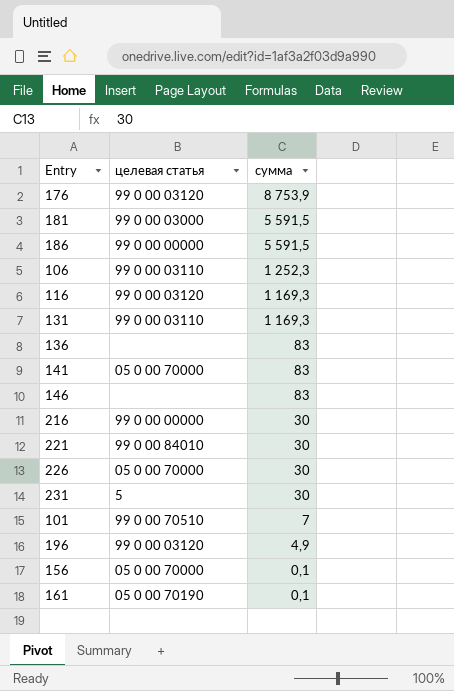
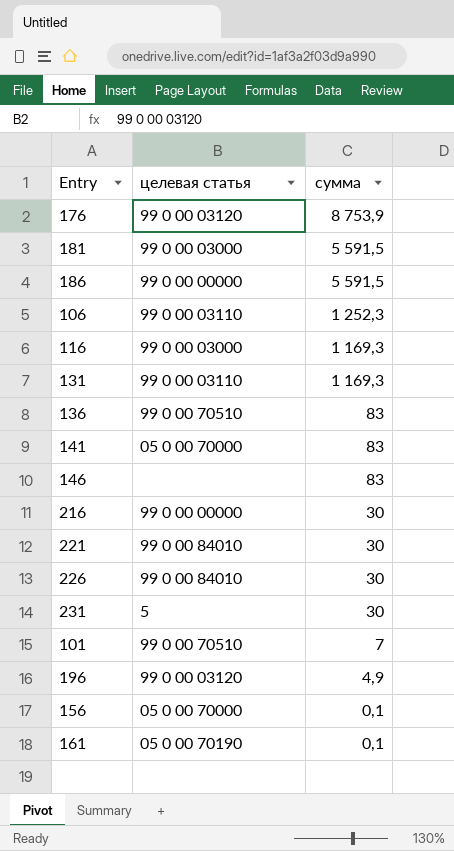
116 | целевая статья: 99 0 00 03120 -> 99 0 00 03000
136 | целевая статья: none -> 99 0 00 70510
226 | целевая статья: 05 0 00 70000 -> 99 0 00 84010

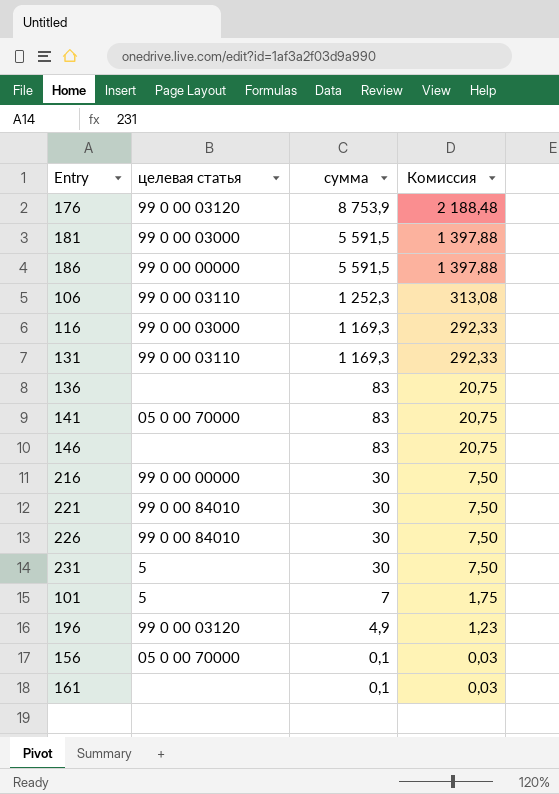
column Комиссия | formula: none -> [сумма] * 0,25
136 | целевая статья: 99 0 00 70510 -> none
101 | целевая статья: 99 0 00 70510 -> 5
161 | целевая статья: 05 0 00 70190 -> none

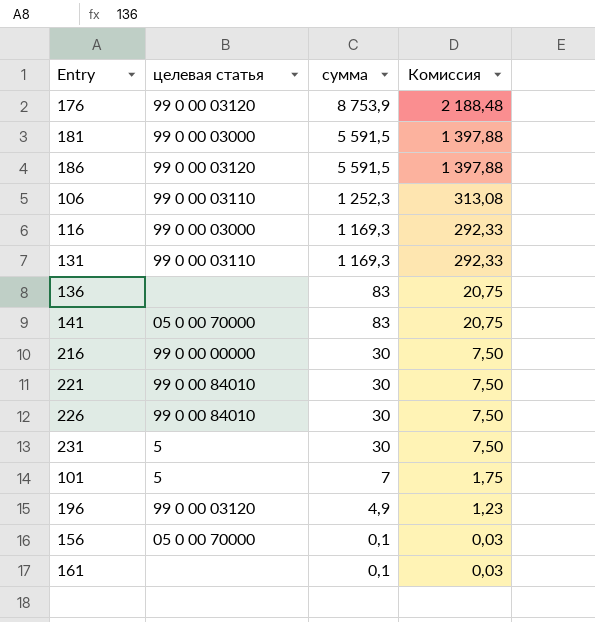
row 146: none | 83 | 20,75 -> none
186 | целевая статья: 99 0 00 00000 -> 99 0 00 03120

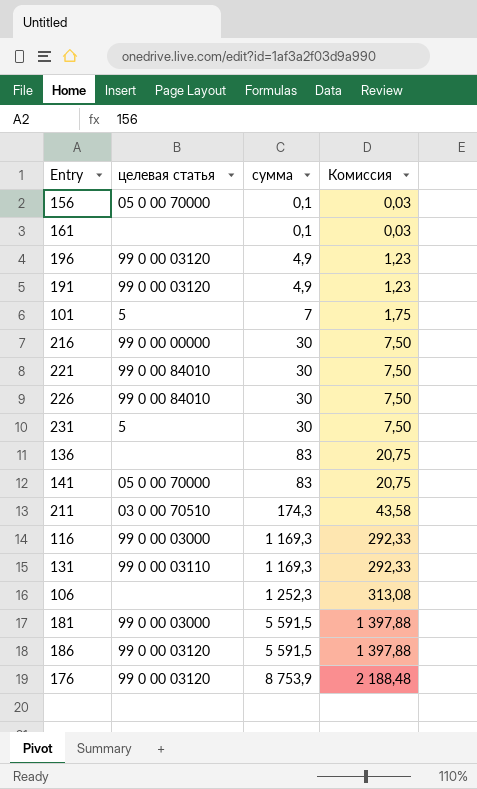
row order: сумма descending -> сумма ascending
row 191: none -> 99 0 00 03120 | 4,9 | 1,23
row 211: none -> 03 0 00 70510 | 174,3 | 43,58
106 | целевая статья: 99 0 00 03110 -> none

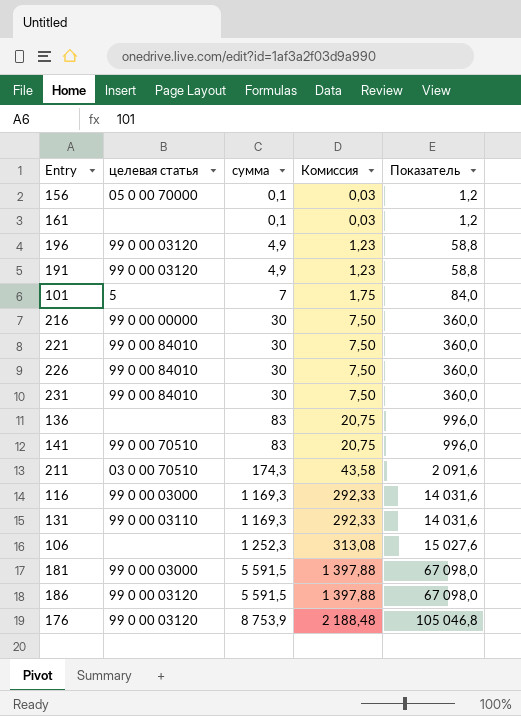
column Показатель | formula: none -> [сумма] * 12
231 | целевая статья: 5 -> 99 0 00 84010
141 | целевая статья: 05 0 00 70000 -> 99 0 00 70510

